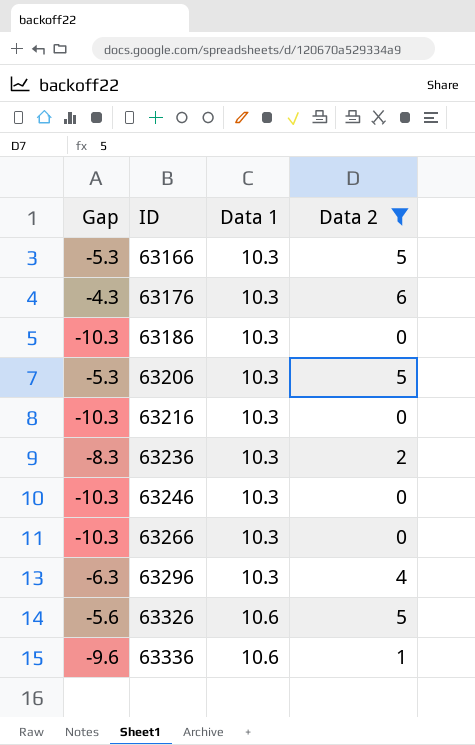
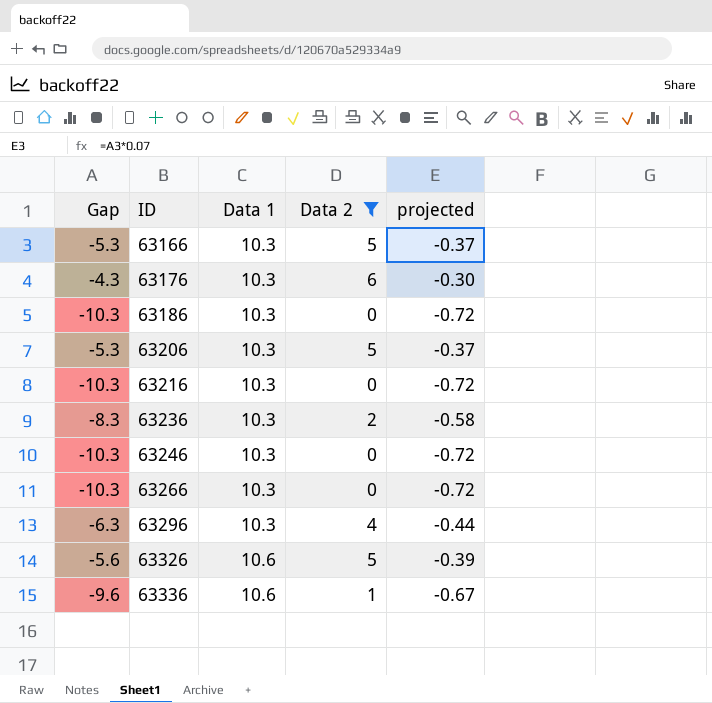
column projected | formula: none -> [Gap] * 0.07

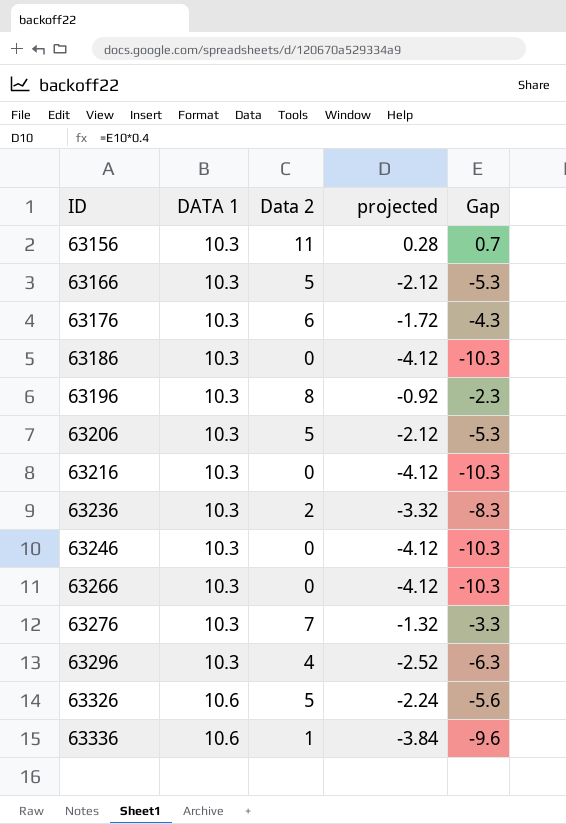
filter: Data 2 <= 6 -> none
column name: Data 1 -> DATA 1
column projected | formula: [Gap] * 0.07 -> [Gap] * 0.4
column Gap | position: 1 -> 5

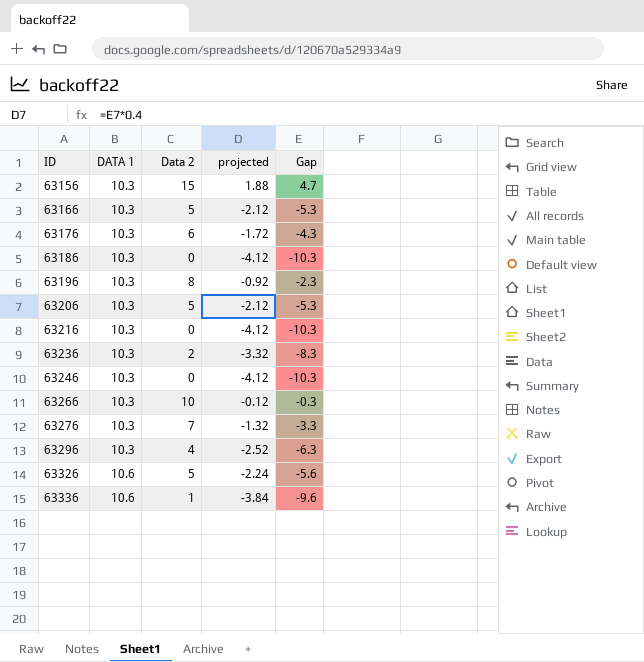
63156 | Data 2: 11 -> 15
63156 | projected: 0.28 -> 1.88
63156 | Gap: 0.7 -> 4.7
63266 | Data 2: 0 -> 10
63266 | projected: -4.12 -> -0.12
63266 | Gap: -10.3 -> -0.3

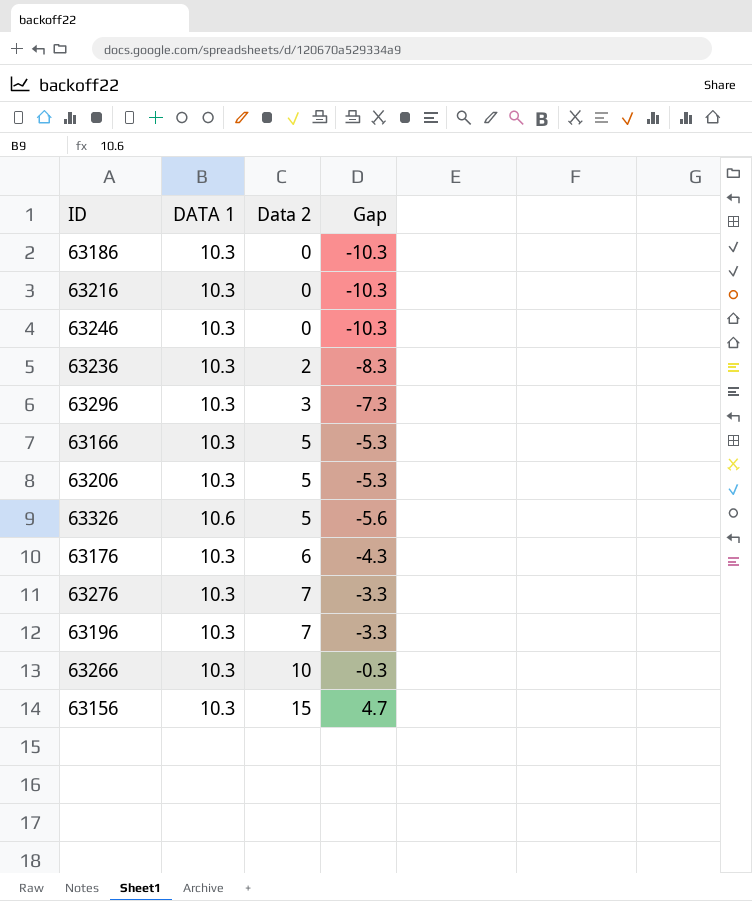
row order: ID ascending -> Data 2 ascending
column projected | formula: [Gap] * 0.4 -> none
row 63336: 10.6 | 1 | -3.84 | -9.6 -> none
63296 | Data 2: 4 -> 3
63296 | Gap: -6.3 -> -7.3
63196 | Data 2: 8 -> 7
63196 | Gap: -2.3 -> -3.3

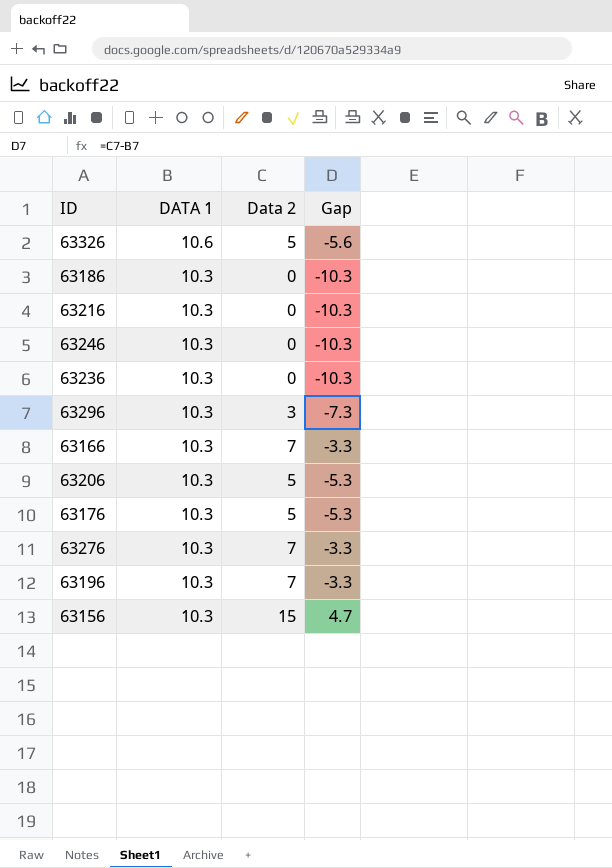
row order: Data 2 ascending -> DATA 1 descending
row 63266: 10.3 | 10 | -0.3 -> none
63236 | Data 2: 2 -> 0
63236 | Gap: -8.3 -> -10.3
63166 | Data 2: 5 -> 7
63166 | Gap: -5.3 -> -3.3
63176 | Data 2: 6 -> 5
63176 | Gap: -4.3 -> -5.3

